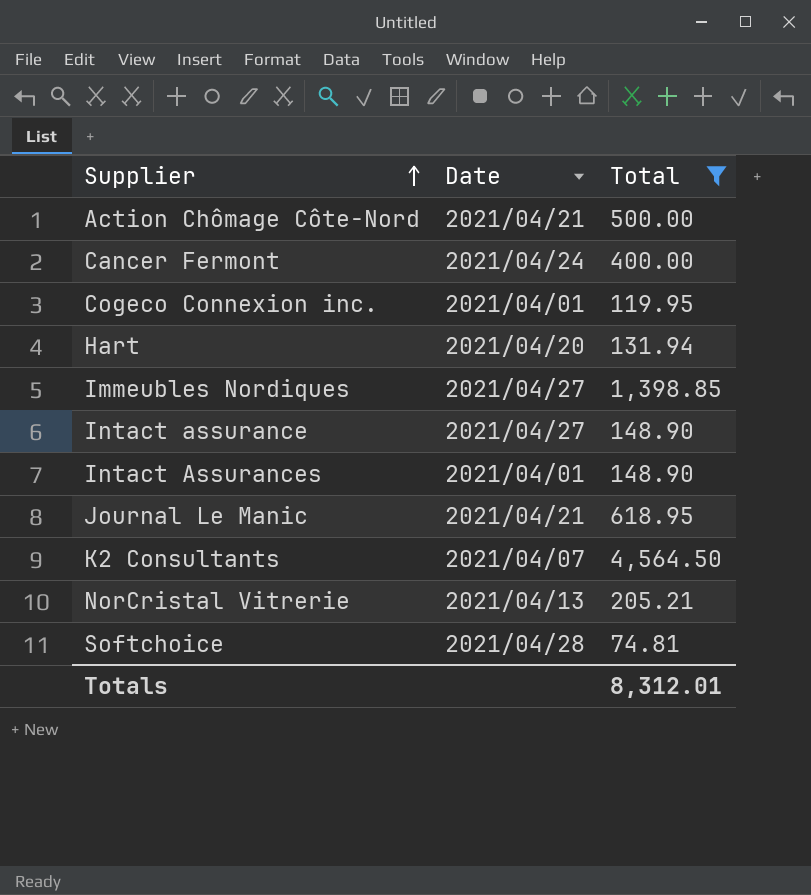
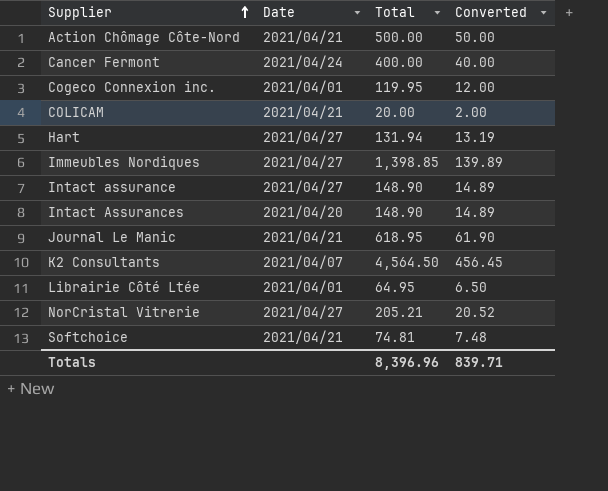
filter: Total >= 74.81 -> none
column Converted | formula: none -> [Total] * 0.1
Hart | Date: 2021/04/20 -> 2021/04/27
Intact Assurances | Date: 2021/04/01 -> 2021/04/20
NorCristal Vitrerie | Date: 2021/04/13 -> 2021/04/27
Softchoice | Date: 2021/04/28 -> 2021/04/21
Totals | Total: 8,312.01 -> 8,396.96

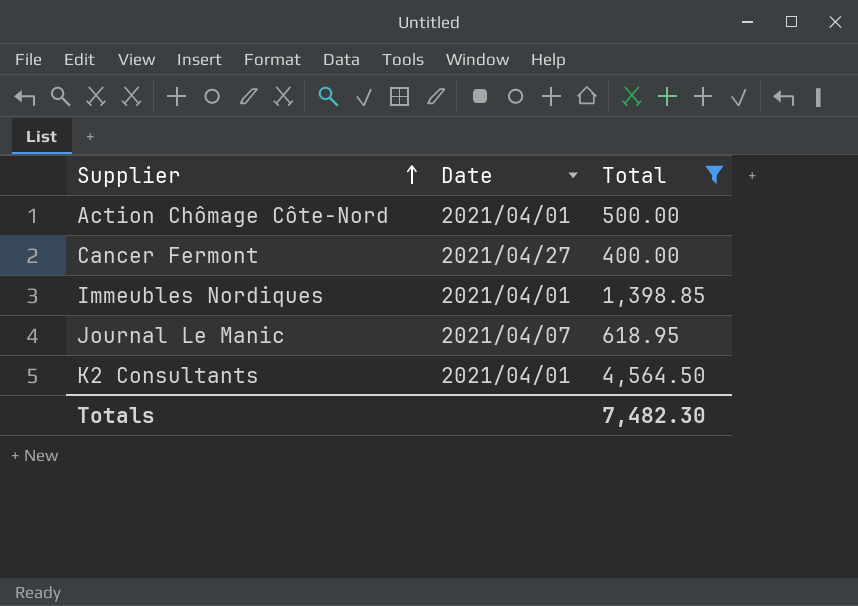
filter: none -> Total >= 400.00
column Converted | formula: [Total] * 0.1 -> none
Action Chômage Côte-Nord | Date: 2021/04/21 -> 2021/04/01
Cancer Fermont | Date: 2021/04/24 -> 2021/04/27
Immeubles Nordiques | Date: 2021/04/27 -> 2021/04/01
Journal Le Manic | Date: 2021/04/21 -> 2021/04/07
K2 Consultants | Date: 2021/04/07 -> 2021/04/01
Totals | Total: 8,396.96 -> 7,482.30

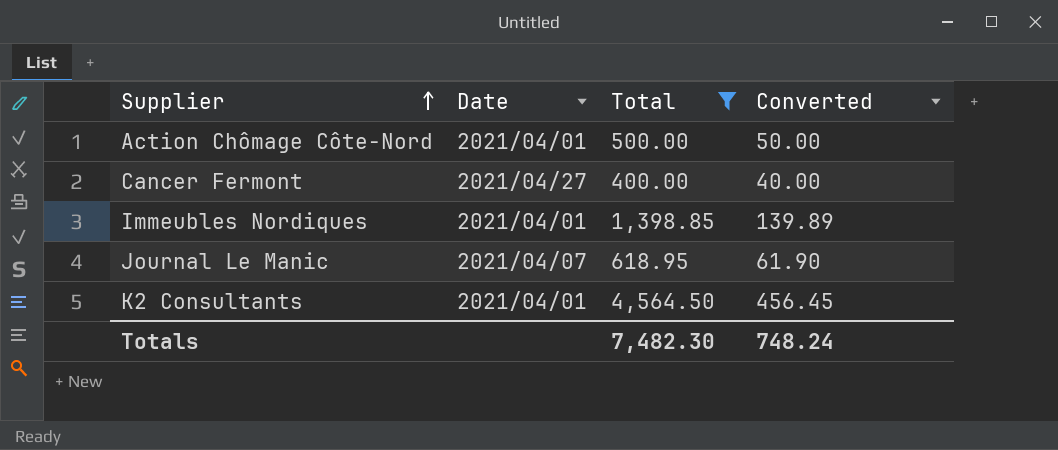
column Converted | formula: none -> [Total] * 0.1

